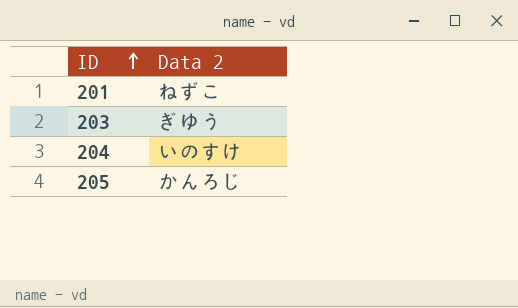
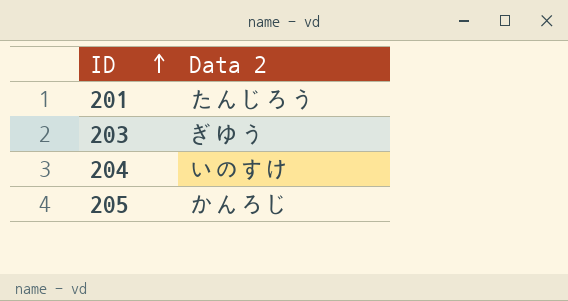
201 | Data 2: ねずこ -> たんじろう

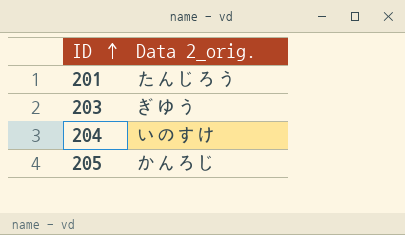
column name: Data 2 -> Data 2_orig.

